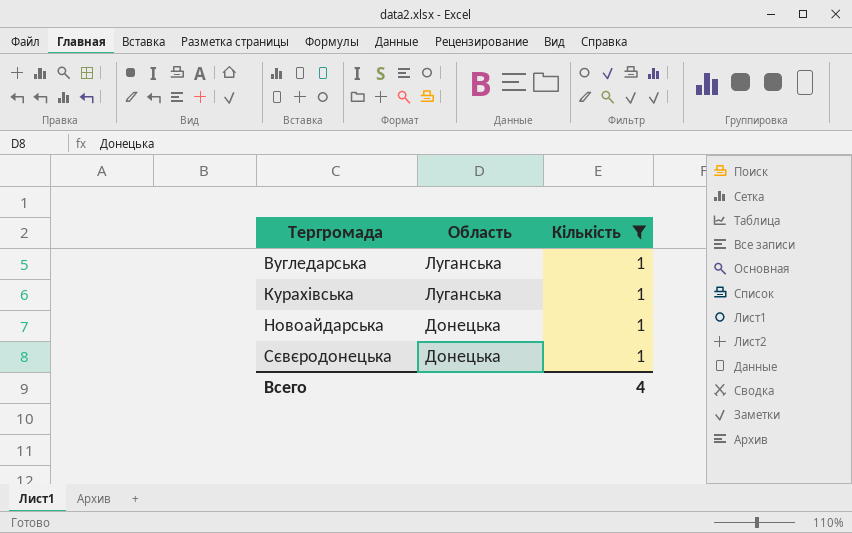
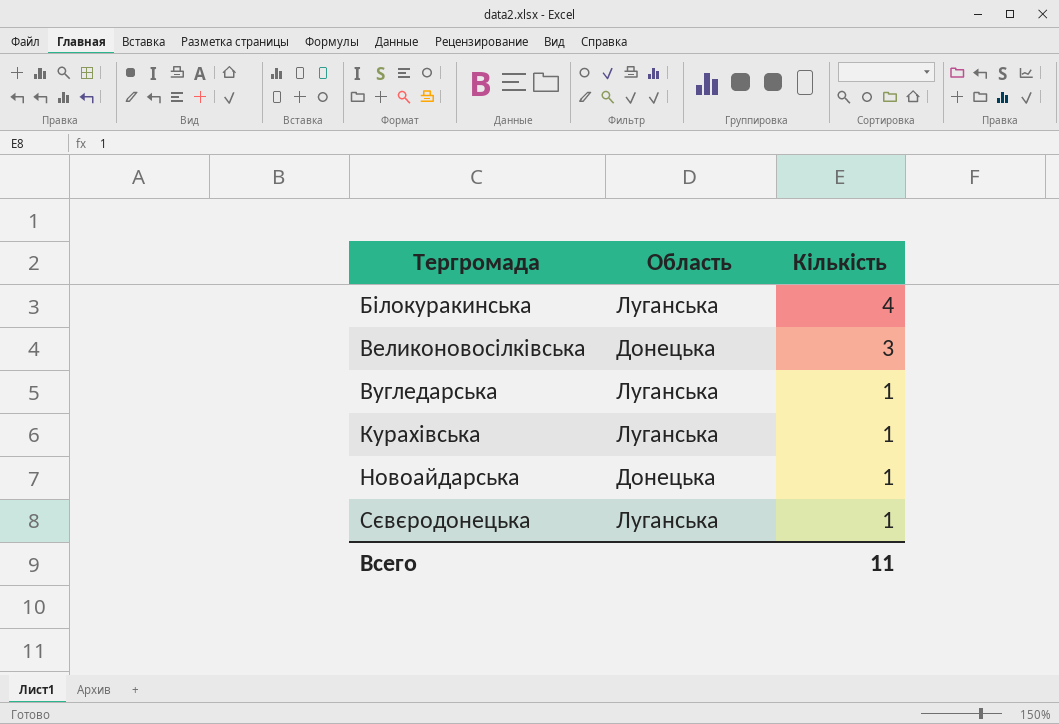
filter: Кількість = 1 -> none
Сєвєродонецька | Область: Донецька -> Луганська
Всего | Кількість: 4 -> 11

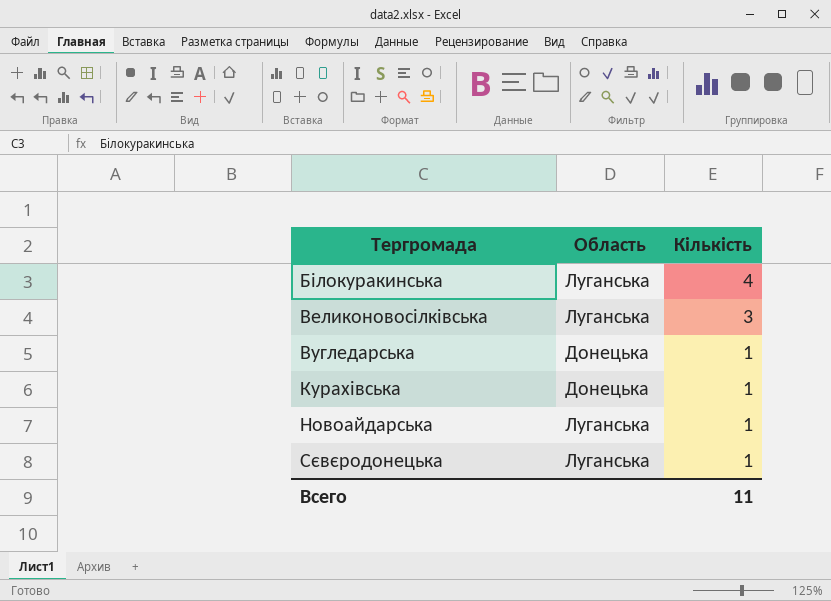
Великоновосілківська | Область: Донецька -> Луганська
Вугледарська | Область: Луганська -> Донецька
Курахівська | Область: Луганська -> Донецька
Новоайдарська | Область: Донецька -> Луганська

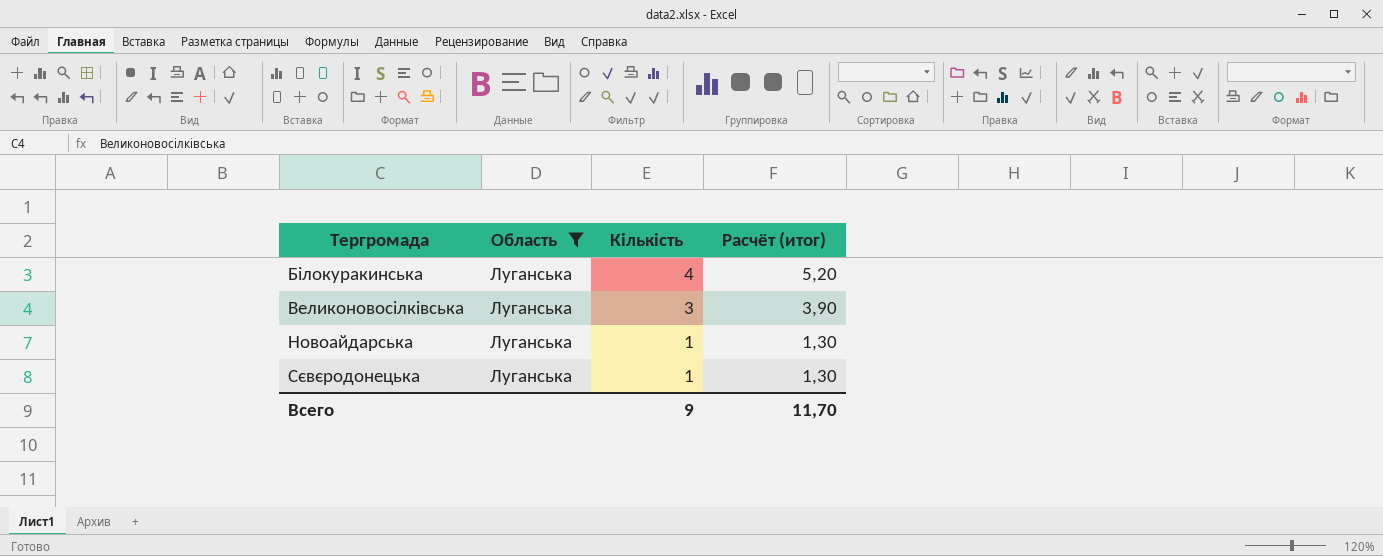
filter: none -> Область = Луганська
column Расчёт (итог) | formula: none -> [Кількість] * 1,3
Всего | Кількість: 11 -> 9

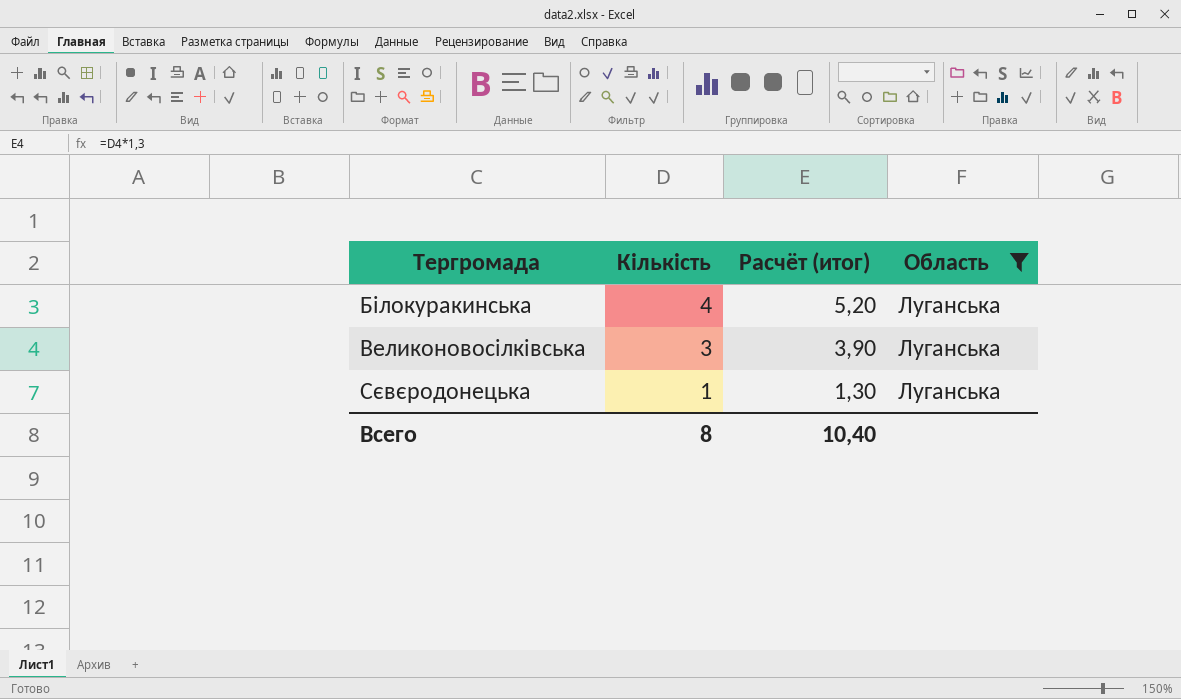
column Область | position: 2 -> 4
row Новоайдарська: Луганська | 1 | 1,30 -> none
Всего | Кількість: 9 -> 8
Всего | Расчёт (итог): 11,70 -> 10,40

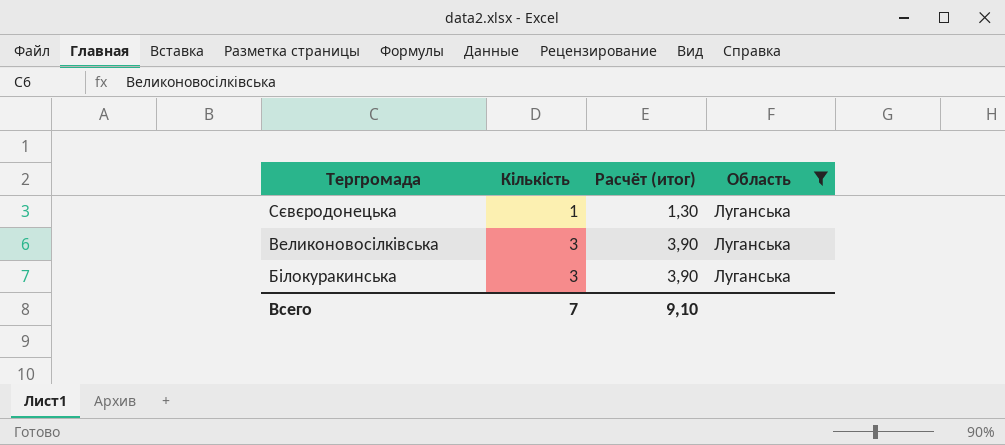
row order: Тергромада ascending -> Тергромада descending
Білокуракинська | Кількість: 4 -> 3
Білокуракинська | Расчёт (итог): 5,20 -> 3,90
Всего | Кількість: 8 -> 7
Всего | Расчёт (итог): 10,40 -> 9,10

